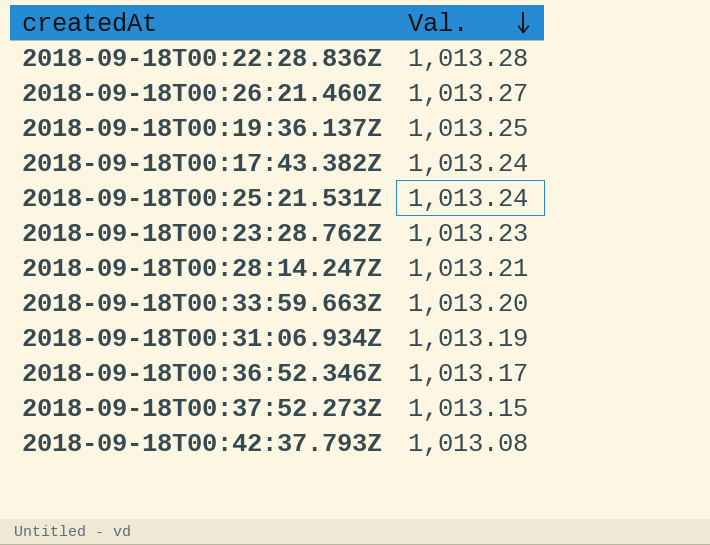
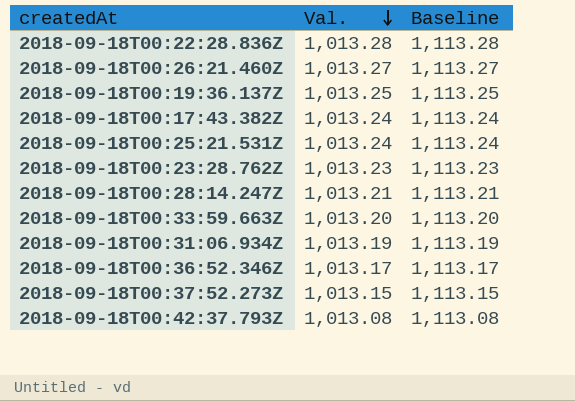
column Baseline | formula: none -> [Val.] + 100

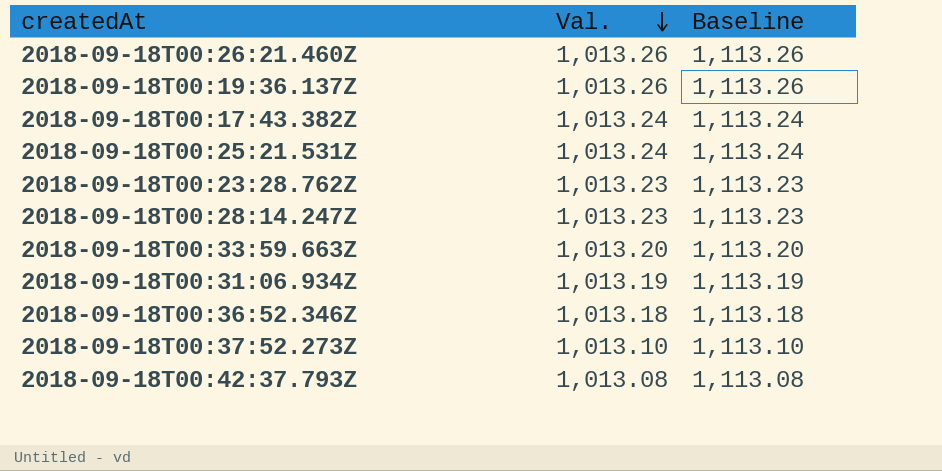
row 2018-09-18T00:22:28.836Z: 1,013.28 | 1,113.28 -> none
2018-09-18T00:26:21.460Z | Val.: 1,013.27 -> 1,013.26
2018-09-18T00:26:21.460Z | Baseline: 1,113.27 -> 1,113.26
2018-09-18T00:19:36.137Z | Val.: 1,013.25 -> 1,013.26
2018-09-18T00:19:36.137Z | Baseline: 1,113.25 -> 1,113.26
2018-09-18T00:28:14.247Z | Val.: 1,013.21 -> 1,013.23
2018-09-18T00:28:14.247Z | Baseline: 1,113.21 -> 1,113.23
2018-09-18T00:36:52.346Z | Val.: 1,013.17 -> 1,013.18
2018-09-18T00:36:52.346Z | Baseline: 1,113.17 -> 1,113.18
2018-09-18T00:37:52.273Z | Val.: 1,013.15 -> 1,013.10
2018-09-18T00:37:52.273Z | Baseline: 1,113.15 -> 1,113.10

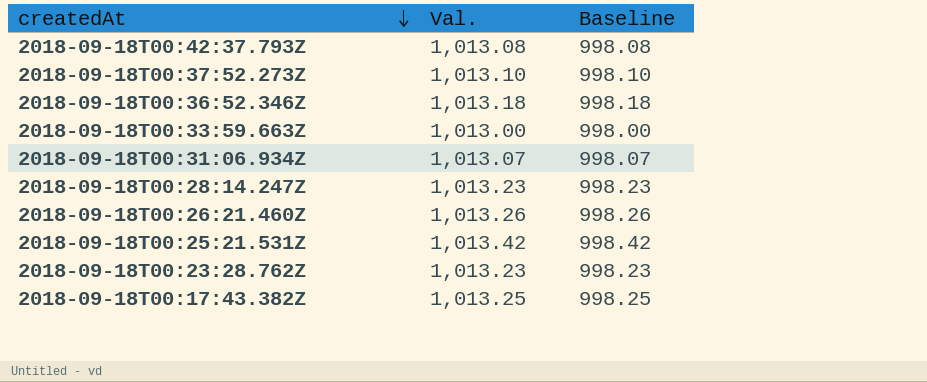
row order: Val. descending -> createdAt descending
column Baseline | formula: [Val.] + 100 -> [Val.] - 15
row 2018-09-18T00:19:36.137Z: 1,013.26 | 1,113.26 -> none
2018-09-18T00:33:59.663Z | Val.: 1,013.20 -> 1,013.00
2018-09-18T00:31:06.934Z | Val.: 1,013.19 -> 1,013.07
2018-09-18T00:25:21.531Z | Val.: 1,013.24 -> 1,013.42
2018-09-18T00:17:43.382Z | Val.: 1,013.24 -> 1,013.25

